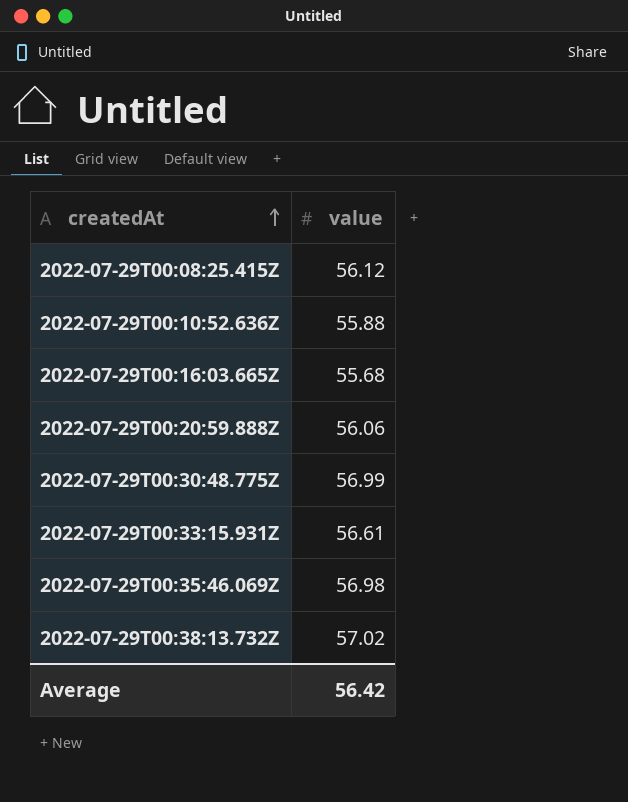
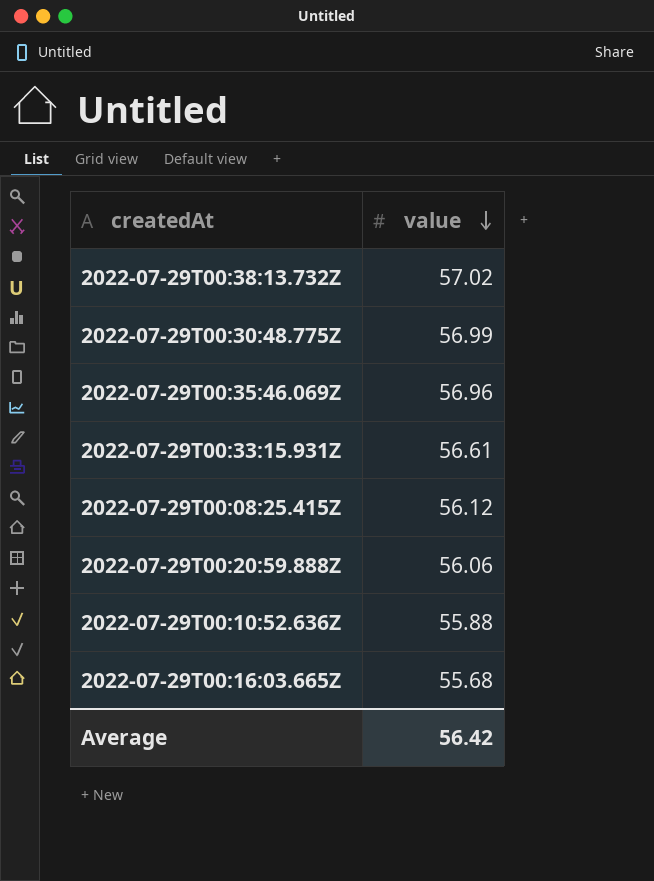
row order: createdAt ascending -> value descending
2022-07-29T00:35:46.069Z | value: 56.98 -> 56.96

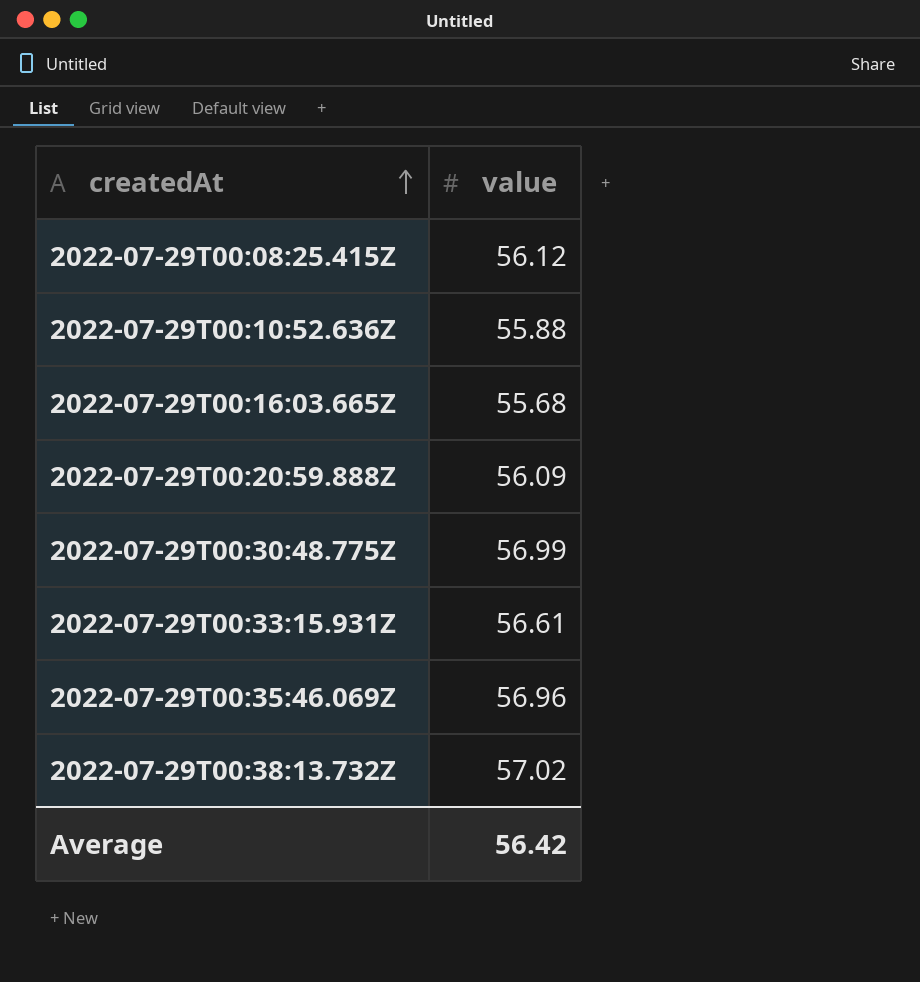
row order: value descending -> createdAt ascending
2022-07-29T00:20:59.888Z | value: 56.06 -> 56.09

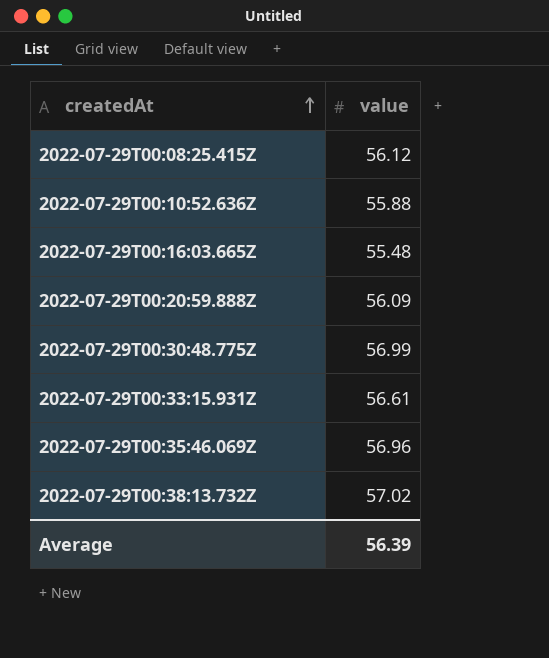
2022-07-29T00:16:03.665Z | value: 55.68 -> 55.48
Average | value: 56.42 -> 56.39

